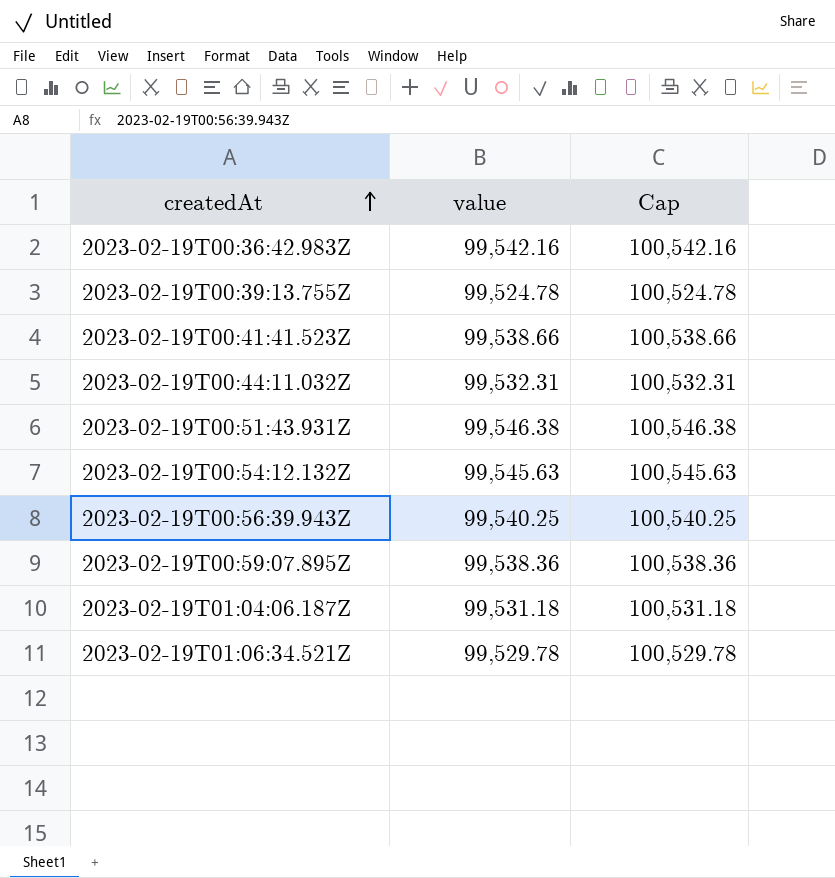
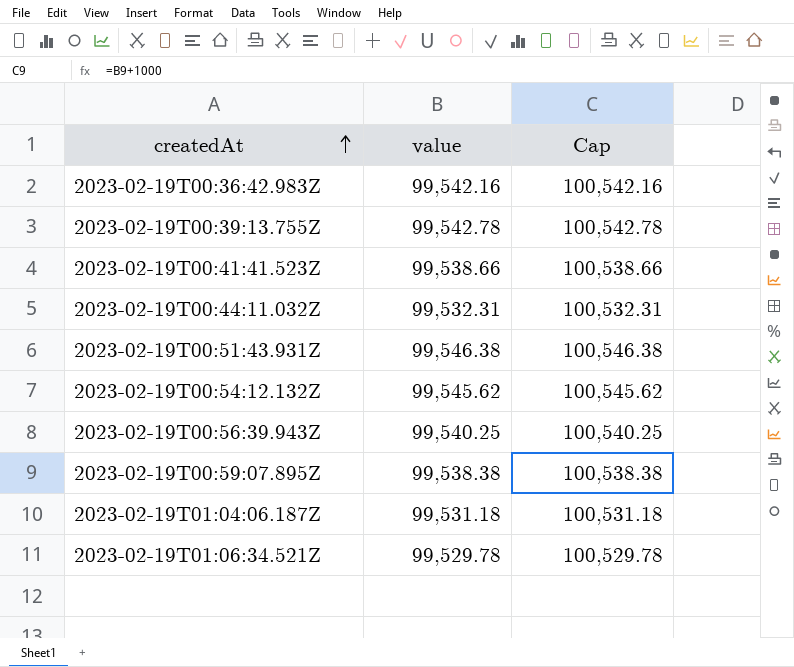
2023-02-19T00:39:13.755Z | value: 99,524.78 -> 99,542.78
2023-02-19T00:39:13.755Z | Cap: 100,524.78 -> 100,542.78
2023-02-19T00:54:12.132Z | value: 99,545.63 -> 99,545.62
2023-02-19T00:54:12.132Z | Cap: 100,545.63 -> 100,545.62
2023-02-19T00:59:07.895Z | value: 99,538.36 -> 99,538.38
2023-02-19T00:59:07.895Z | Cap: 100,538.36 -> 100,538.38

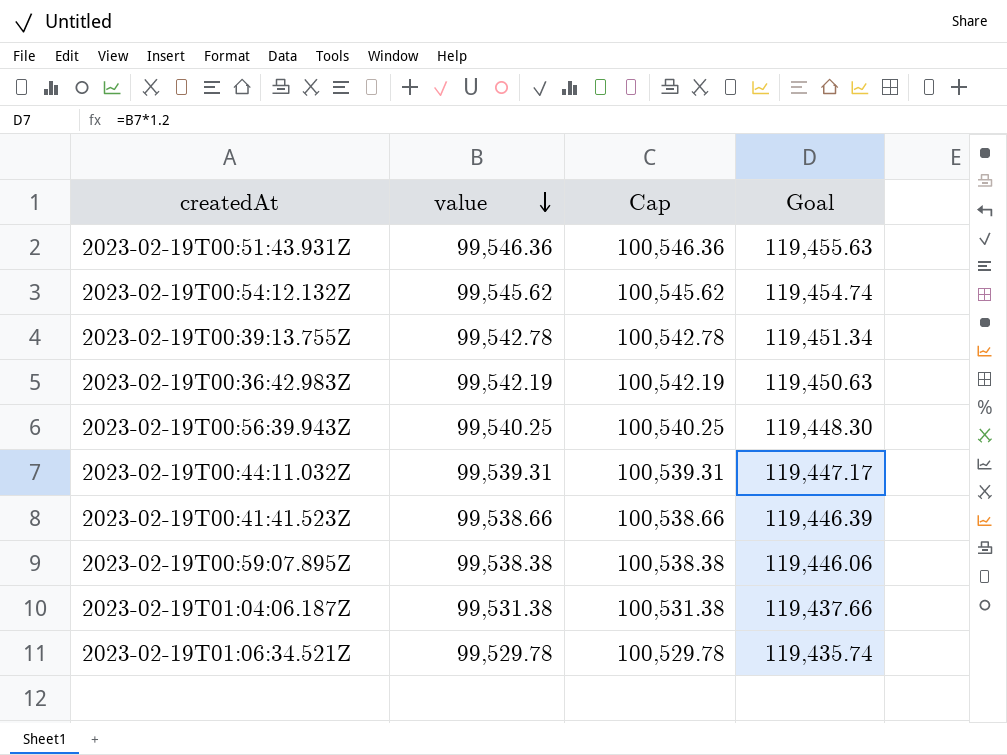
row order: createdAt ascending -> value descending
column Goal | formula: none -> [value] * 1.2
2023-02-19T00:51:43.931Z | value: 99,546.38 -> 99,546.36
2023-02-19T00:51:43.931Z | Cap: 100,546.38 -> 100,546.36
2023-02-19T00:36:42.983Z | value: 99,542.16 -> 99,542.19
2023-02-19T00:36:42.983Z | Cap: 100,542.16 -> 100,542.19
2023-02-19T00:44:11.032Z | value: 99,532.31 -> 99,539.31
2023-02-19T00:44:11.032Z | Cap: 100,532.31 -> 100,539.31
2023-02-19T01:04:06.187Z | value: 99,531.18 -> 99,531.38
2023-02-19T01:04:06.187Z | Cap: 100,531.18 -> 100,531.38

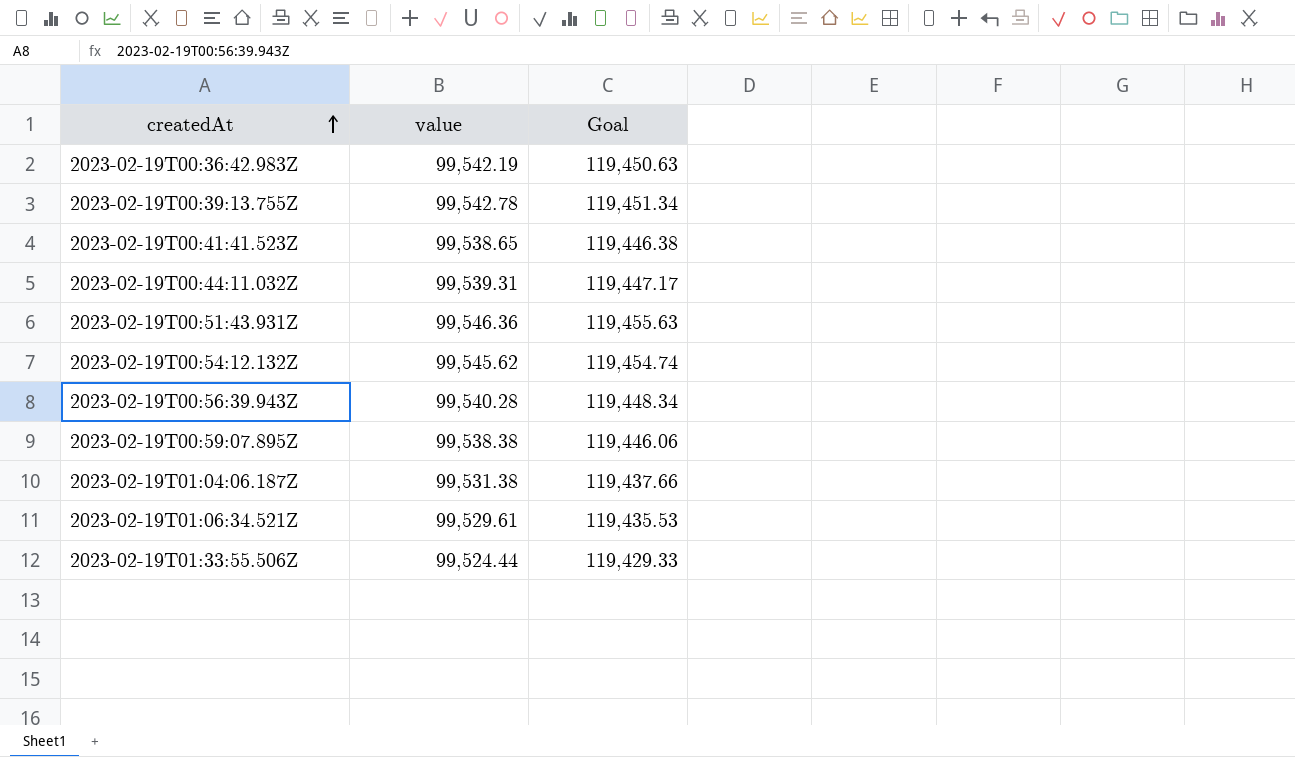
row order: value descending -> createdAt ascending
column Cap | formula: [value] + 1000 -> none
2023-02-19T00:41:41.523Z | value: 99,538.66 -> 99,538.65
2023-02-19T00:41:41.523Z | Goal: 119,446.39 -> 119,446.38
2023-02-19T00:56:39.943Z | value: 99,540.25 -> 99,540.28
2023-02-19T00:56:39.943Z | Goal: 119,448.30 -> 119,448.34
2023-02-19T01:06:34.521Z | value: 99,529.78 -> 99,529.61
2023-02-19T01:06:34.521Z | Goal: 119,435.74 -> 119,435.53
row 2023-02-19T01:33:55.506Z: none -> 99,524.44 | 119,429.33

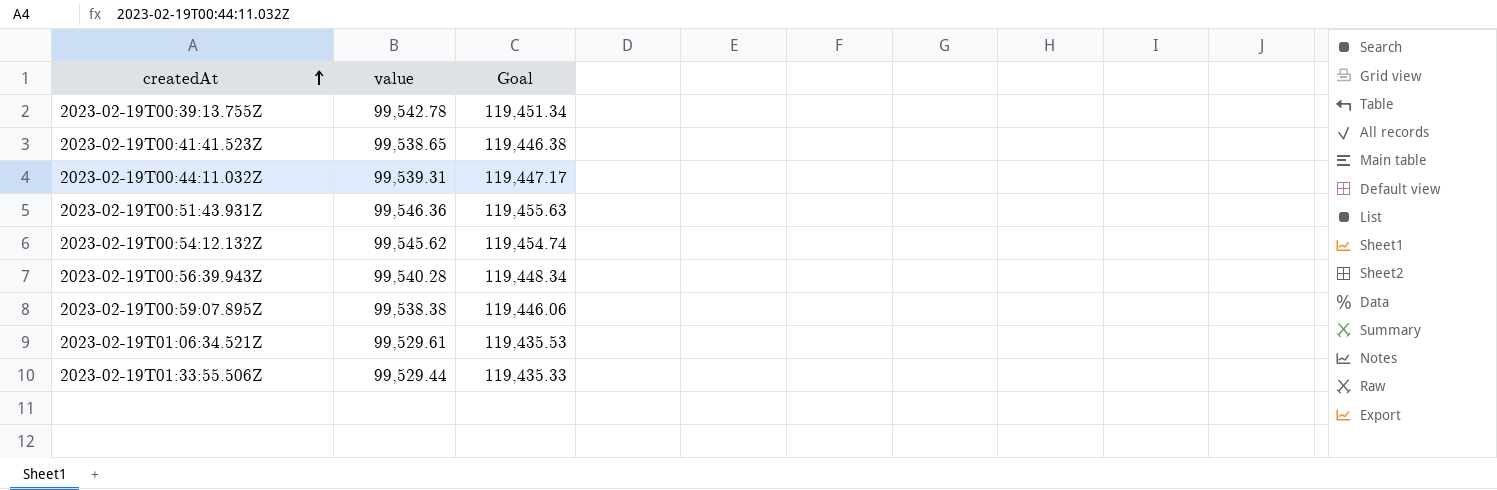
row 2023-02-19T00:36:42.983Z: 99,542.19 | 119,450.63 -> none
row 2023-02-19T01:04:06.187Z: 99,531.38 | 119,437.66 -> none
2023-02-19T01:33:55.506Z | value: 99,524.44 -> 99,529.44
2023-02-19T01:33:55.506Z | Goal: 119,429.33 -> 119,435.33

